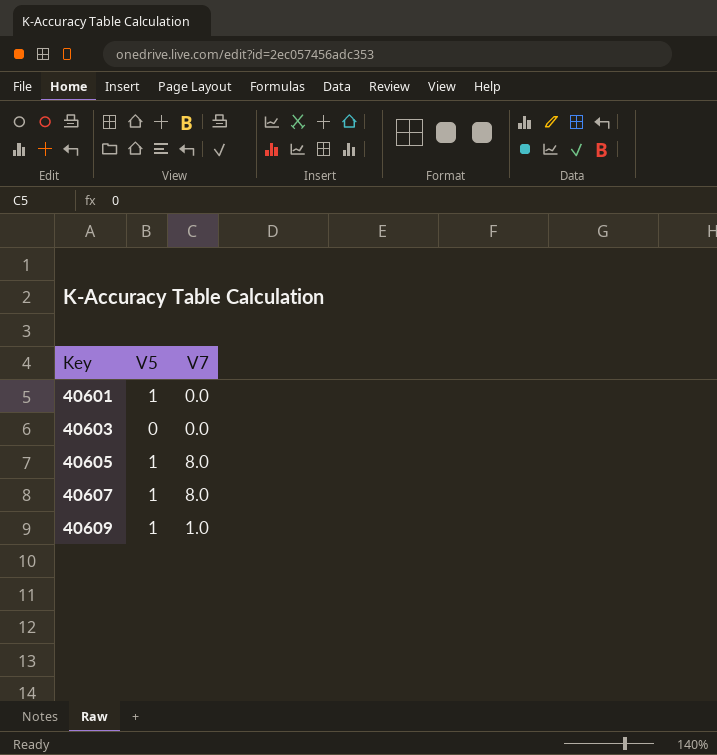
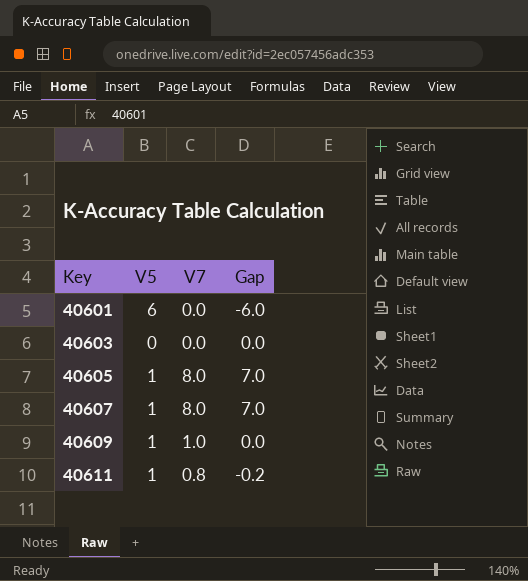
column Gap | formula: none -> [V7] - [V5]
40601 | V5: 1 -> 6
row 40611: none -> 1 | 0.8 | -0.2

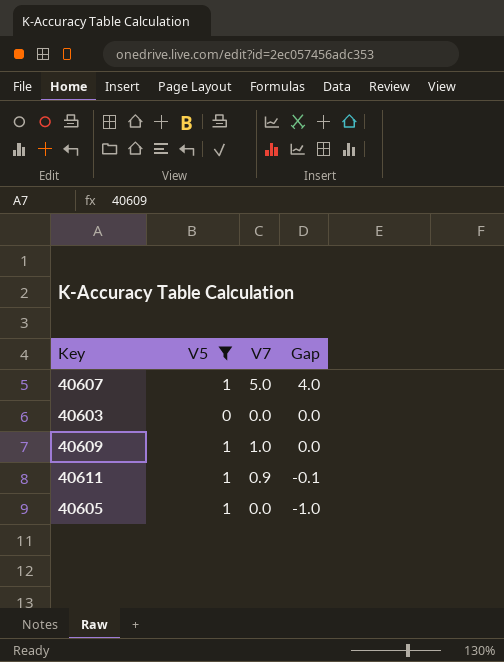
filter: none -> V5 != 6
row order: Key ascending -> Gap descending
40607 | V7: 8.0 -> 5.0
40607 | Gap: 7.0 -> 4.0
40611 | V7: 0.8 -> 0.9
40611 | Gap: -0.2 -> -0.1
40605 | V7: 8.0 -> 0.0
40605 | Gap: 7.0 -> -1.0

